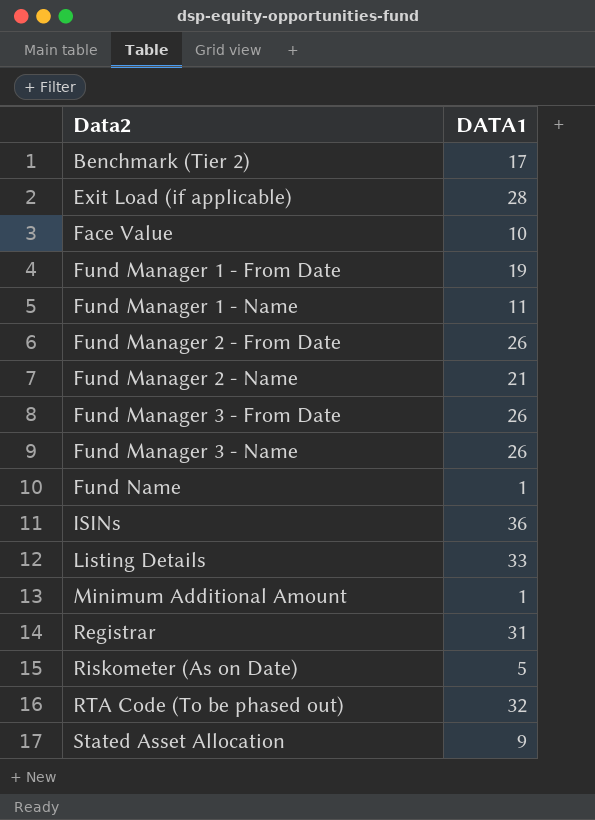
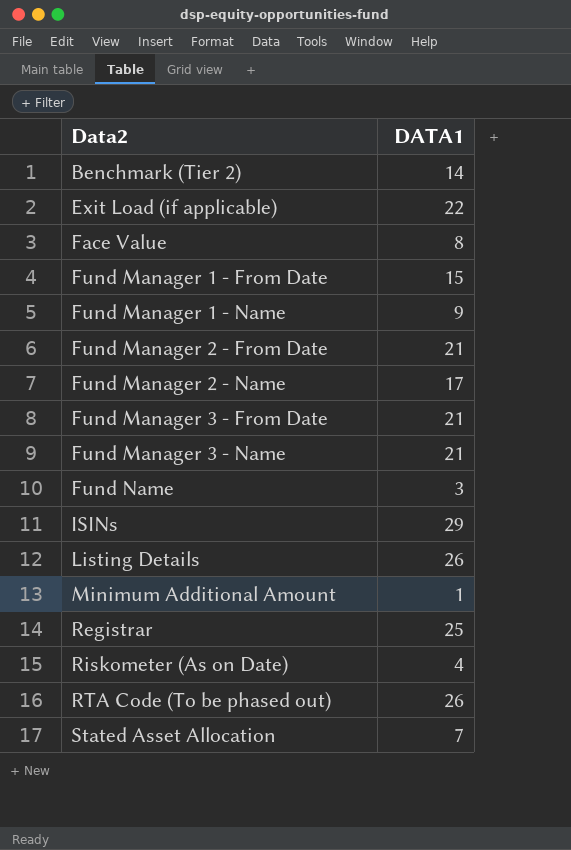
Benchmark (Tier 2) | DATA1: 17 -> 14
Exit Load (if applicable) | DATA1: 28 -> 22
Face Value | DATA1: 10 -> 8
Fund Manager 1 - From Date | DATA1: 19 -> 15
Fund Manager 1 - Name | DATA1: 11 -> 9
Fund Manager 2 - From Date | DATA1: 26 -> 21
Fund Manager 2 - Name | DATA1: 21 -> 17
Fund Manager 3 - From Date | DATA1: 26 -> 21
Fund Manager 3 - Name | DATA1: 26 -> 21
Fund Name | DATA1: 1 -> 3
ISINs | DATA1: 36 -> 29
Listing Details | DATA1: 33 -> 26
Registrar | DATA1: 31 -> 25
Riskometer (As on Date) | DATA1: 5 -> 4
RTA Code (To be phased out) | DATA1: 32 -> 26
Stated Asset Allocation | DATA1: 9 -> 7

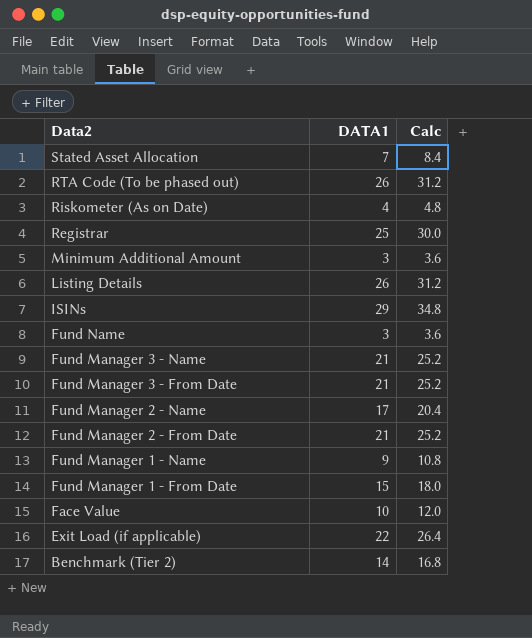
row order: Data2 ascending -> Data2 descending
column Calc | formula: none -> [DATA1] * 1.2
Minimum Additional Amount | DATA1: 1 -> 3
Face Value | DATA1: 8 -> 10

